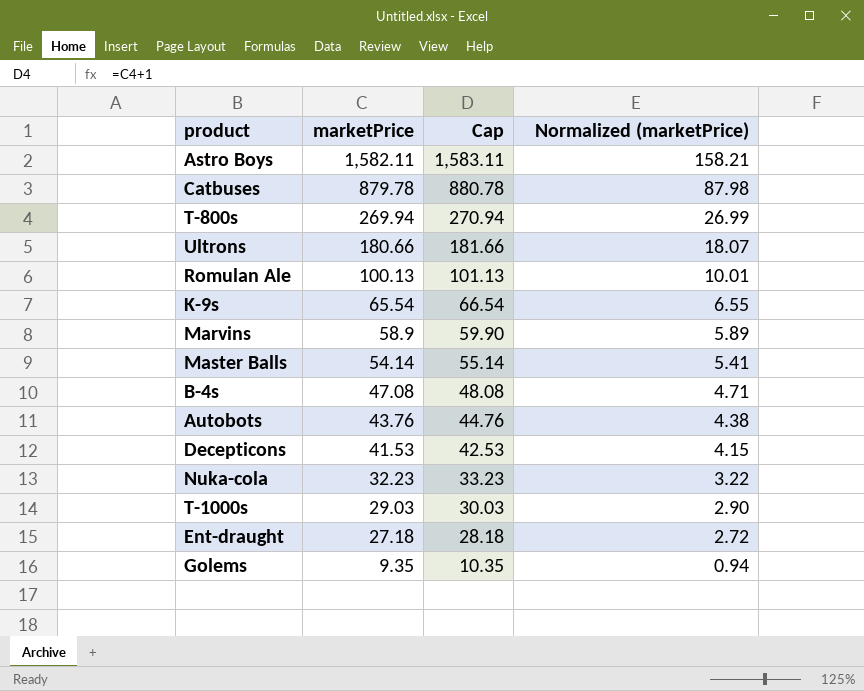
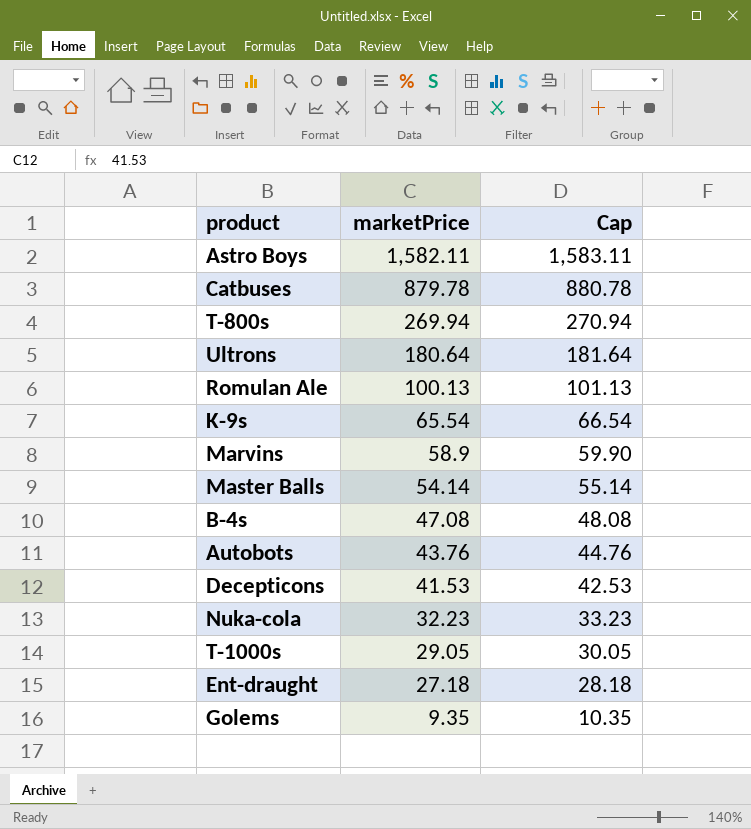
column Normalized (marketPrice) | formula: [marketPrice] * 0.1 -> none
Ultrons | marketPrice: 180.66 -> 180.64
Ultrons | Cap: 181.66 -> 181.64
T-1000s | marketPrice: 29.03 -> 29.05
T-1000s | Cap: 30.03 -> 30.05

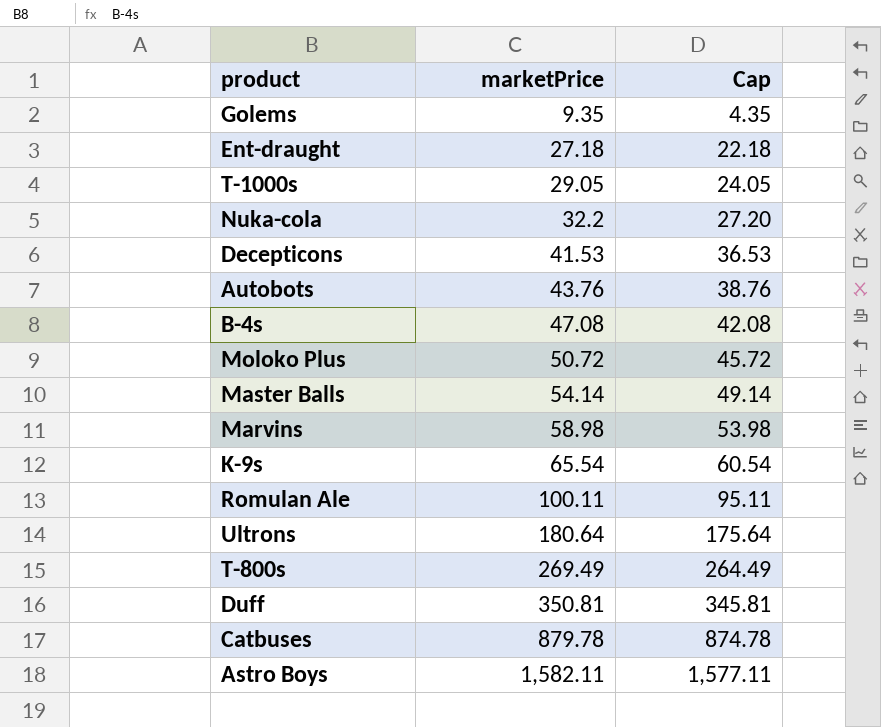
row order: marketPrice descending -> marketPrice ascending
column Cap | formula: [marketPrice] + 1 -> [marketPrice] - 5
Nuka-cola | marketPrice: 32.23 -> 32.2
row Moloko Plus: none -> 50.72 | 45.72
Marvins | marketPrice: 58.9 -> 58.98
Romulan Ale | marketPrice: 100.13 -> 100.11
T-800s | marketPrice: 269.94 -> 269.49
row Duff: none -> 350.81 | 345.81

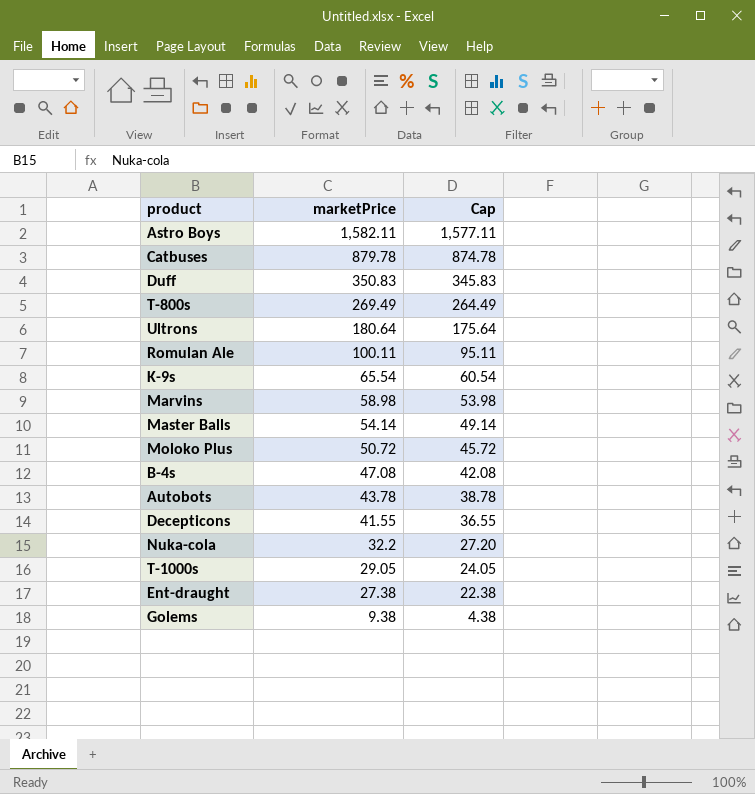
row order: marketPrice ascending -> marketPrice descending
Duff | marketPrice: 350.81 -> 350.83
Duff | Cap: 345.81 -> 345.83
Autobots | marketPrice: 43.76 -> 43.78
Autobots | Cap: 38.76 -> 38.78
Decepticons | marketPrice: 41.53 -> 41.55
Decepticons | Cap: 36.53 -> 36.55
Ent-draught | marketPrice: 27.18 -> 27.38
Ent-draught | Cap: 22.18 -> 22.38
Golems | marketPrice: 9.35 -> 9.38
Golems | Cap: 4.35 -> 4.38

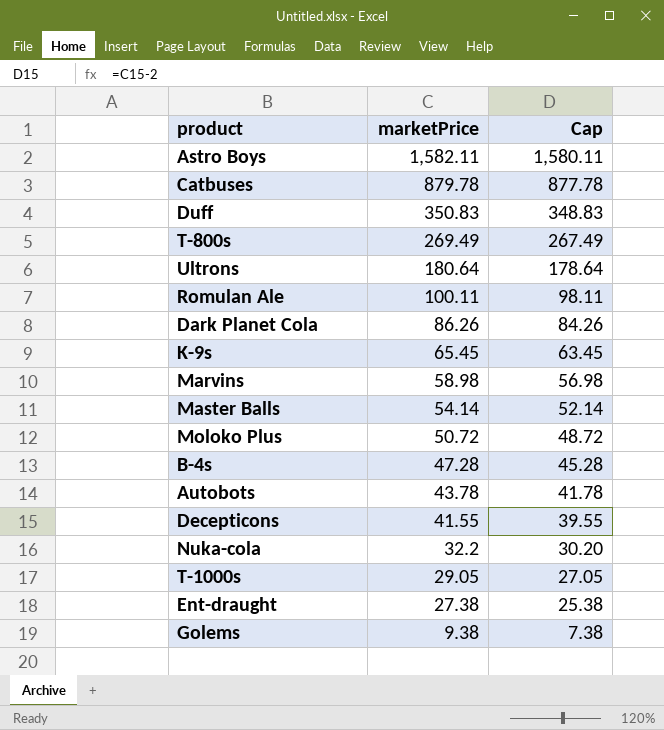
column Cap | formula: [marketPrice] - 5 -> [marketPrice] - 2
row Dark Planet Cola: none -> 86.26 | 84.26
K-9s | marketPrice: 65.54 -> 65.45
B-4s | marketPrice: 47.08 -> 47.28

